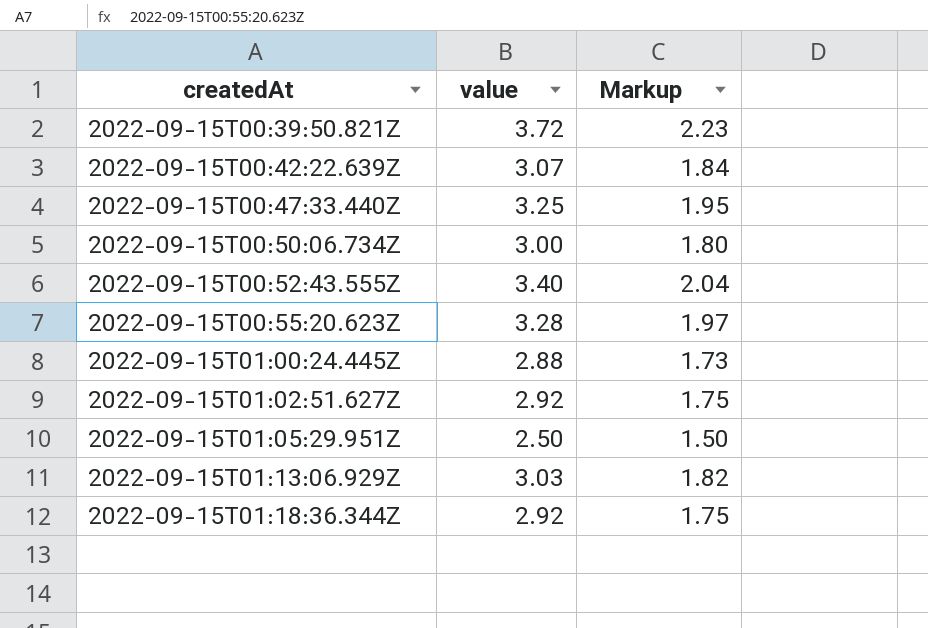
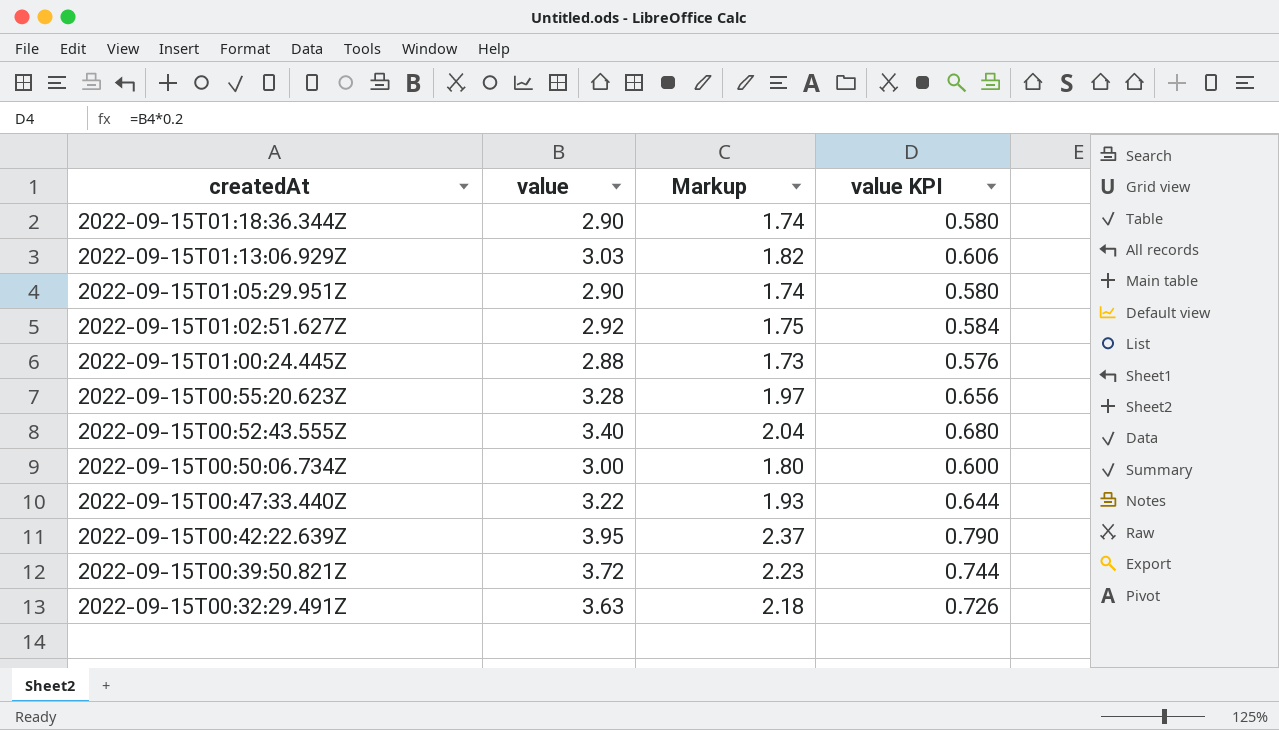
row order: createdAt ascending -> createdAt descending
column value KPI | formula: none -> [value] * 0.2
2022-09-15T01:18:36.344Z | value: 2.92 -> 2.90
2022-09-15T01:18:36.344Z | Markup: 1.75 -> 1.74
2022-09-15T01:05:29.951Z | value: 2.50 -> 2.90
2022-09-15T01:05:29.951Z | Markup: 1.50 -> 1.74
2022-09-15T00:47:33.440Z | value: 3.25 -> 3.22
2022-09-15T00:47:33.440Z | Markup: 1.95 -> 1.93
2022-09-15T00:42:22.639Z | value: 3.07 -> 3.95
2022-09-15T00:42:22.639Z | Markup: 1.84 -> 2.37
row 2022-09-15T00:32:29.491Z: none -> 3.63 | 2.18 | 0.726

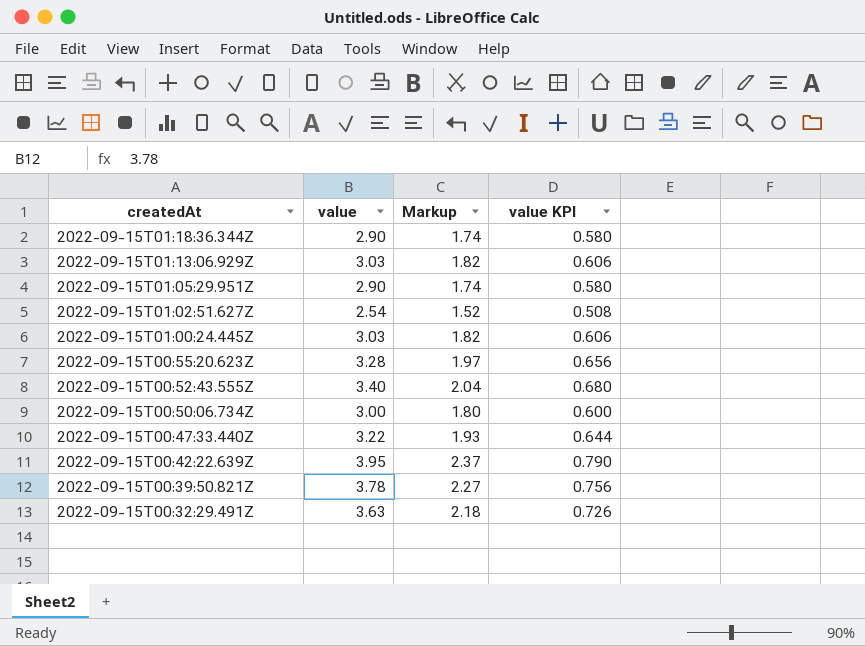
2022-09-15T01:02:51.627Z | value: 2.92 -> 2.54
2022-09-15T01:02:51.627Z | Markup: 1.75 -> 1.52
2022-09-15T01:02:51.627Z | value KPI: 0.584 -> 0.508
2022-09-15T01:00:24.445Z | value: 2.88 -> 3.03
2022-09-15T01:00:24.445Z | Markup: 1.73 -> 1.82
2022-09-15T01:00:24.445Z | value KPI: 0.576 -> 0.606
2022-09-15T00:39:50.821Z | value: 3.72 -> 3.78
2022-09-15T00:39:50.821Z | Markup: 2.23 -> 2.27
2022-09-15T00:39:50.821Z | value KPI: 0.744 -> 0.756

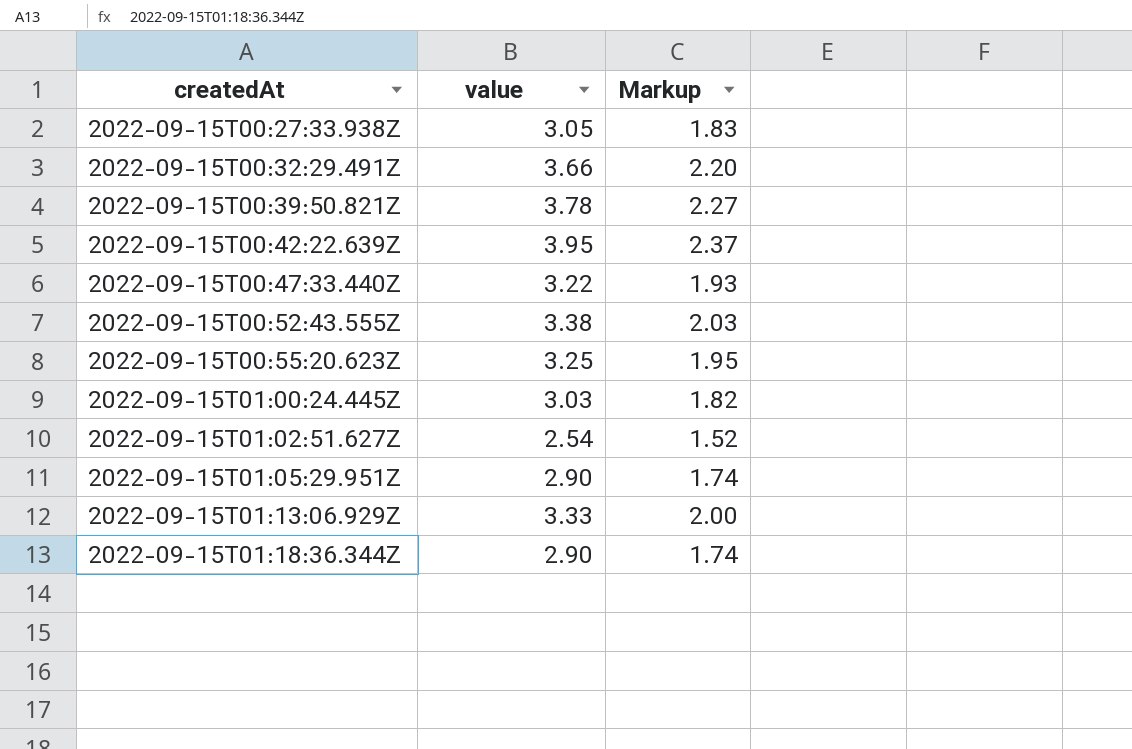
row order: createdAt descending -> createdAt ascending
column value KPI | formula: [value] * 0.2 -> none
row 2022-09-15T00:50:06.734Z: 3.00 | 1.80 | 0.600 -> none
row 2022-09-15T00:27:33.938Z: none -> 3.05 | 1.83
2022-09-15T00:32:29.491Z | value: 3.63 -> 3.66
2022-09-15T00:32:29.491Z | Markup: 2.18 -> 2.20
2022-09-15T00:52:43.555Z | value: 3.40 -> 3.38
2022-09-15T00:52:43.555Z | Markup: 2.04 -> 2.03
2022-09-15T00:55:20.623Z | value: 3.28 -> 3.25
2022-09-15T00:55:20.623Z | Markup: 1.97 -> 1.95
2022-09-15T01:13:06.929Z | value: 3.03 -> 3.33
2022-09-15T01:13:06.929Z | Markup: 1.82 -> 2.00

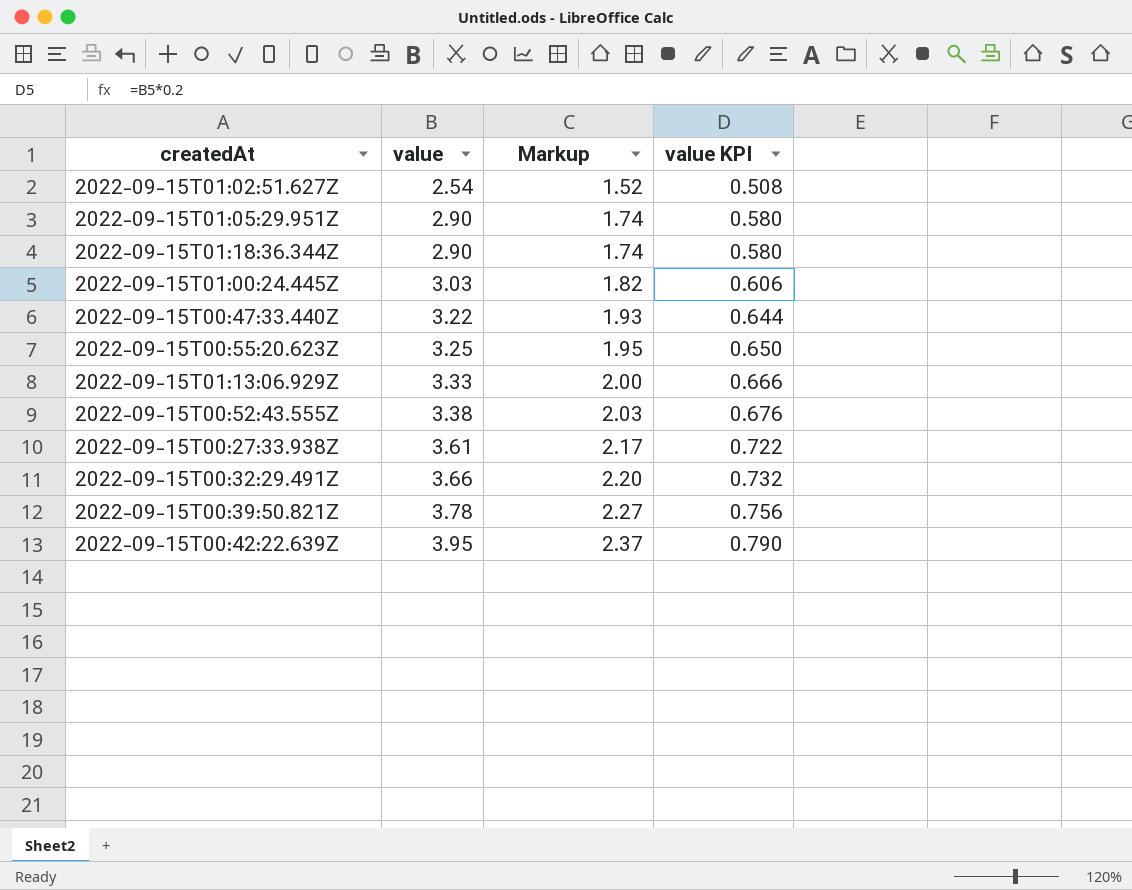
row order: createdAt ascending -> value ascending
column value KPI | formula: none -> [value] * 0.2
2022-09-15T00:27:33.938Z | value: 3.05 -> 3.61
2022-09-15T00:27:33.938Z | Markup: 1.83 -> 2.17

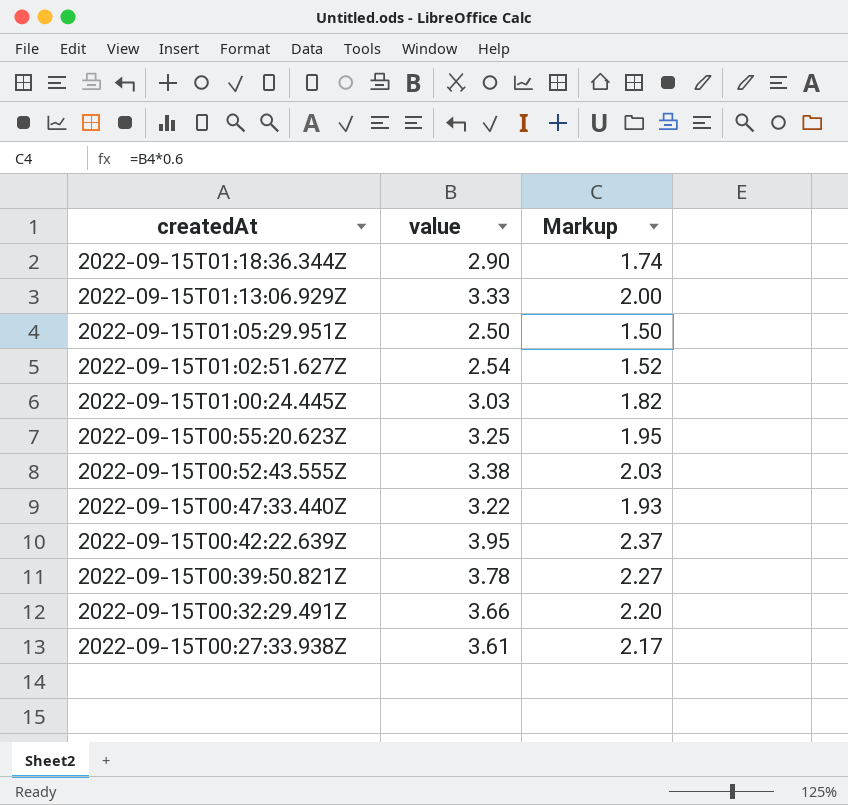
row order: value ascending -> createdAt descending
column value KPI | formula: [value] * 0.2 -> none
2022-09-15T01:05:29.951Z | value: 2.90 -> 2.50
2022-09-15T01:05:29.951Z | Markup: 1.74 -> 1.50

